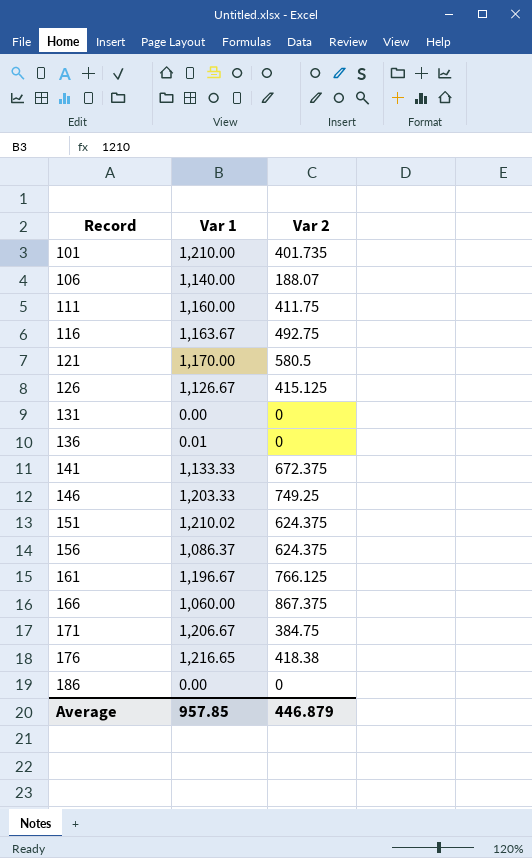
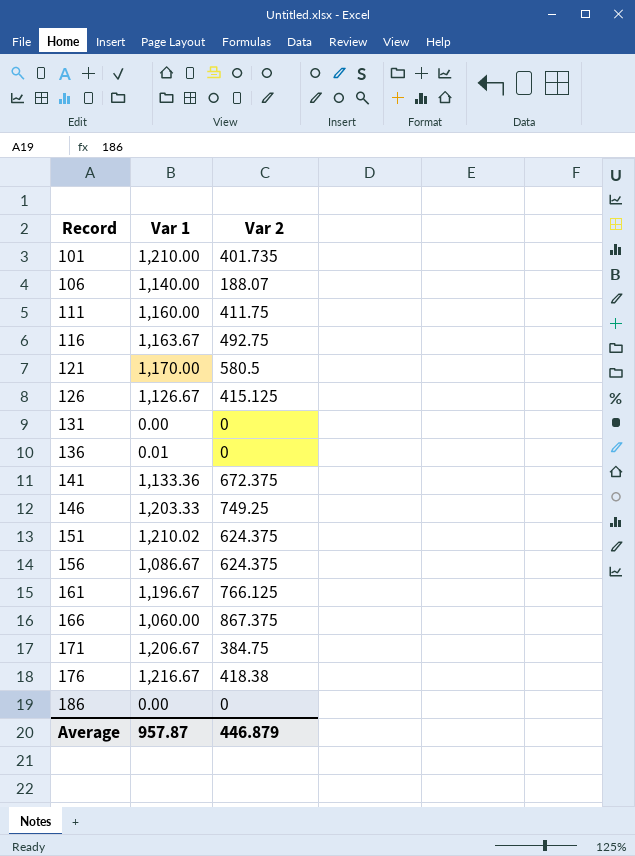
141 | Var 1: 1,133.33 -> 1,133.36
156 | Var 1: 1,086.37 -> 1,086.67
176 | Var 1: 1,216.65 -> 1,216.67
Average | Var 1: 957.85 -> 957.87

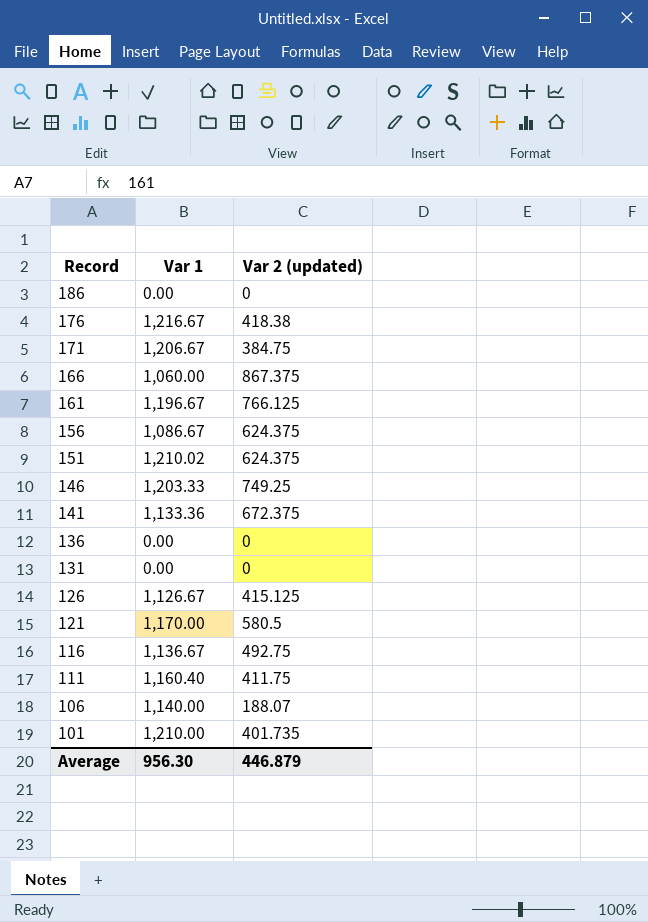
row order: Record ascending -> Record descending
column name: Var 2 -> Var 2 (updated)
136 | Var 1: 0.01 -> 0.00
116 | Var 1: 1,163.67 -> 1,136.67
111 | Var 1: 1,160.00 -> 1,160.40
Average | Var 1: 957.87 -> 956.30

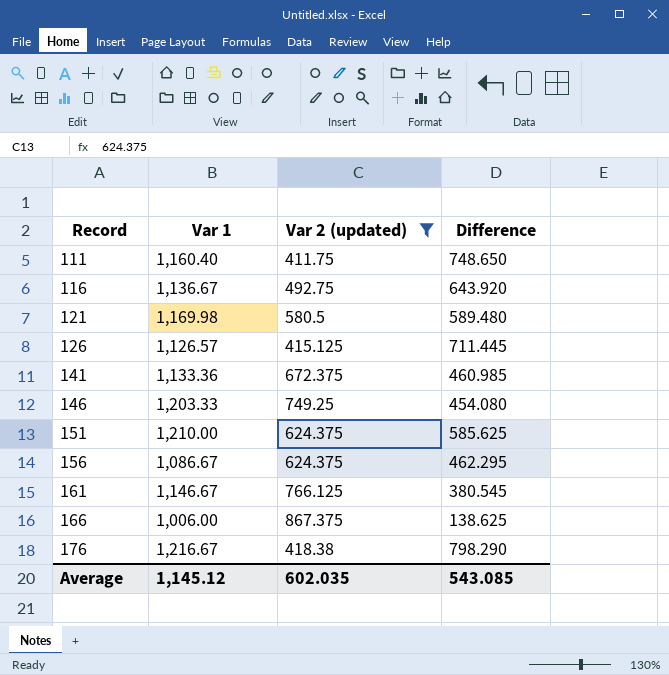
filter: none -> Var 2 (updated) >= 411.75
row order: Record descending -> Record ascending
column Difference | formula: none -> [Var 1] - [Var 2 (updated)]
121 | Var 1: 1,170.00 -> 1,169.98
126 | Var 1: 1,126.67 -> 1,126.57
151 | Var 1: 1,210.02 -> 1,210.00
161 | Var 1: 1,196.67 -> 1,146.67
166 | Var 1: 1,060.00 -> 1,006.00
Average | Var 1: 956.30 -> 1,145.12
Average | Var 2 (updated): 446.879 -> 602.035

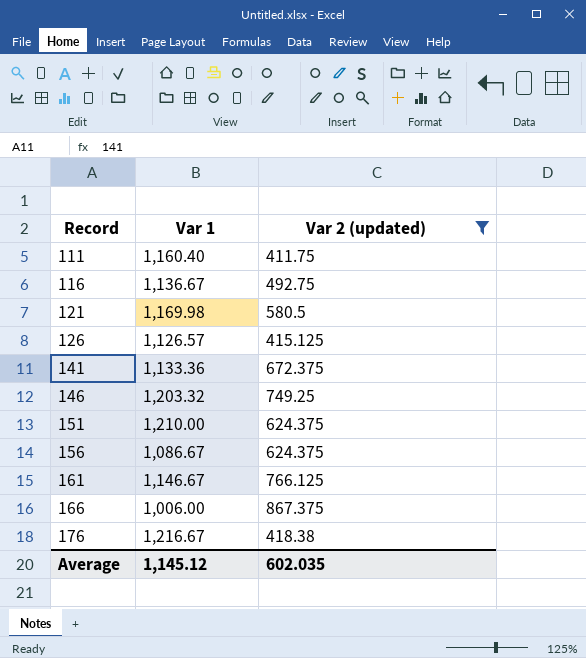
column Difference | formula: [Var 1] - [Var 2 (updated)] -> none
146 | Var 1: 1,203.33 -> 1,203.32

